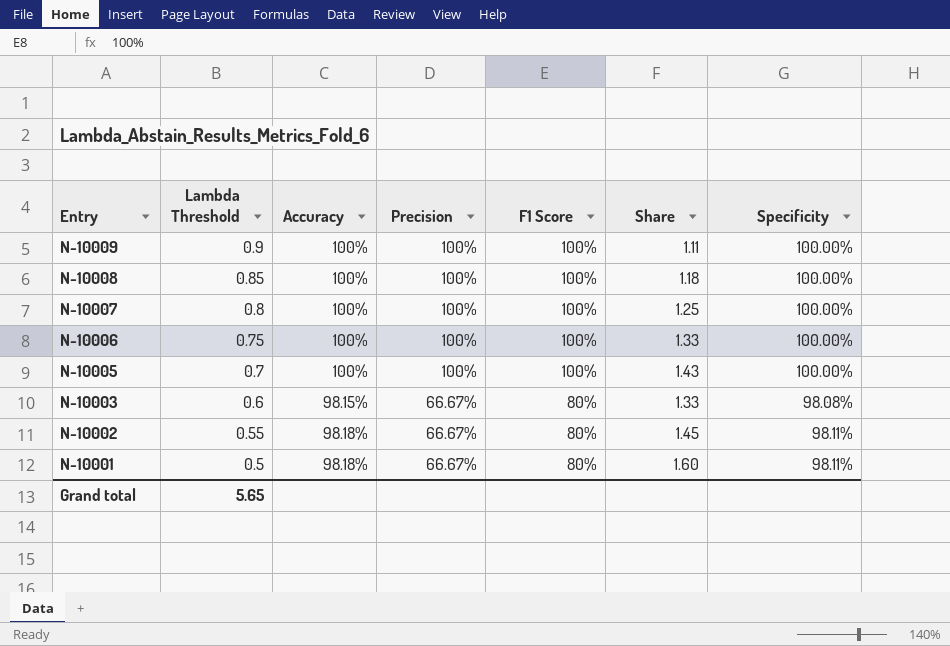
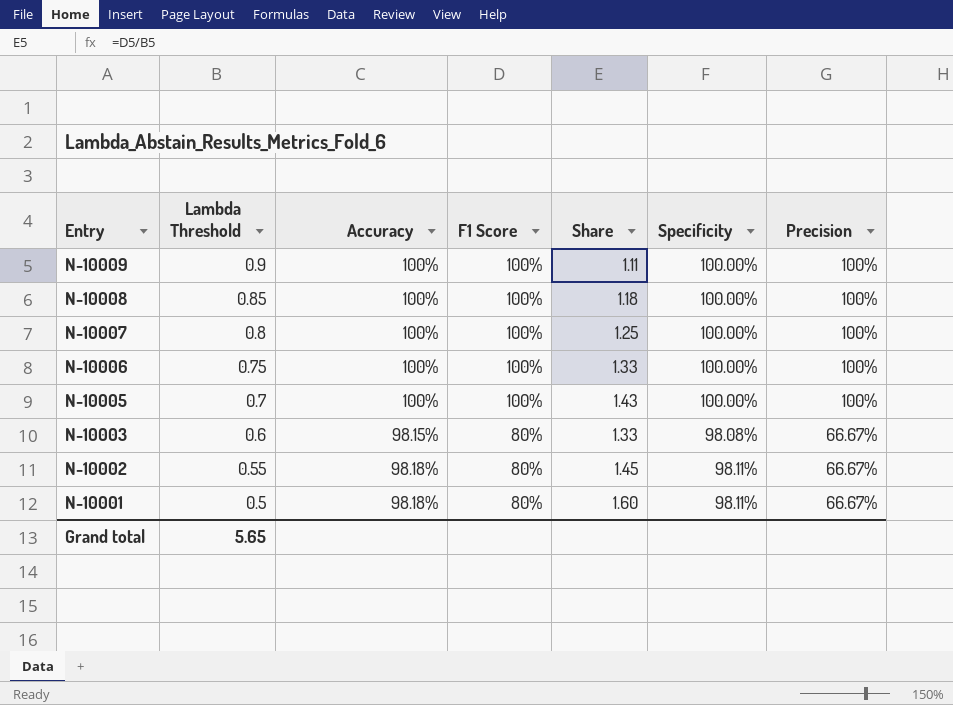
column Precision | position: 4 -> 7

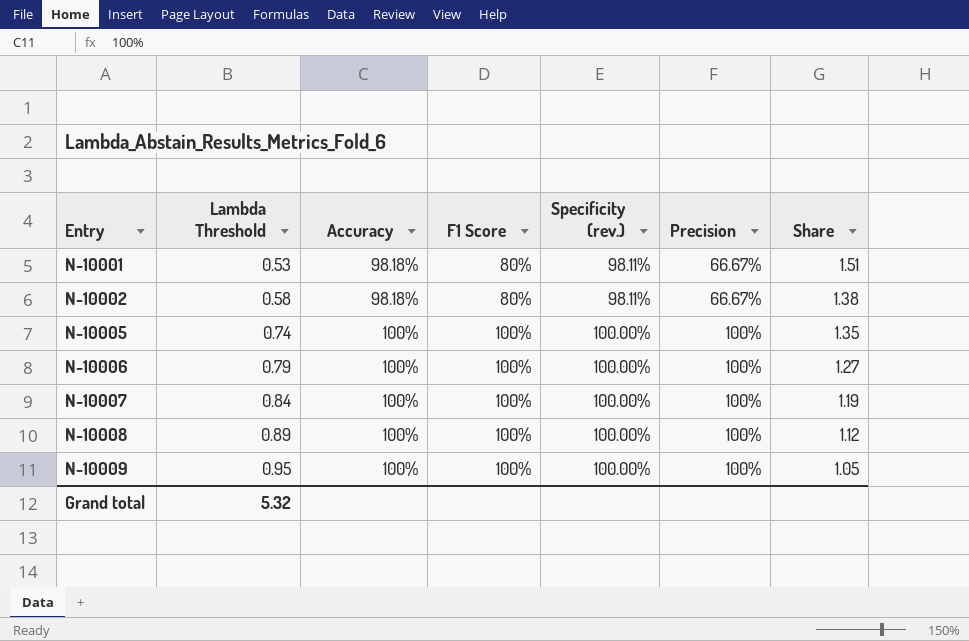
row order: Entry descending -> Entry ascending
column name: Specificity -> Specificity (rev.)
column Share | position: 5 -> 7
row N-10003: 0.6 | 98.15% | 80% | 1.33 | 98.08% | 66.67% -> none
N-10001 | Lambda Threshold: 0.5 -> 0.53
N-10001 | Share: 1.60 -> 1.51
N-10002 | Lambda Threshold: 0.55 -> 0.58
N-10002 | Share: 1.45 -> 1.38
N-10005 | Lambda Threshold: 0.7 -> 0.74
N-10005 | Share: 1.43 -> 1.35
N-10006 | Lambda Threshold: 0.75 -> 0.79
N-10006 | Share: 1.33 -> 1.27
N-10007 | Lambda Threshold: 0.8 -> 0.84
N-10007 | Share: 1.25 -> 1.19
N-10008 | Lambda Threshold: 0.85 -> 0.89
N-10008 | Share: 1.18 -> 1.12
N-10009 | Lambda Threshold: 0.9 -> 0.95
N-10009 | Share: 1.11 -> 1.05
Grand total | Lambda Threshold: 5.65 -> 5.32

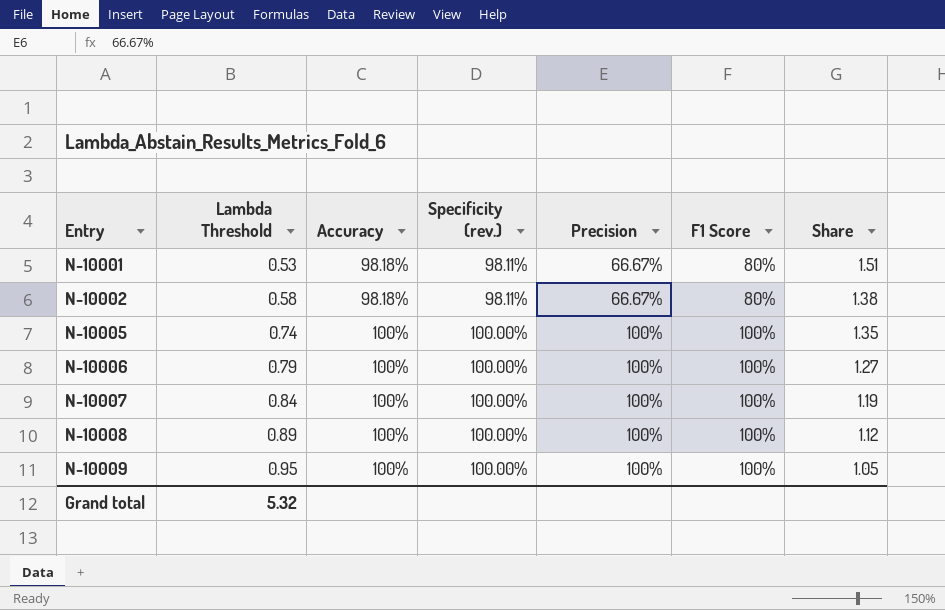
column F1 Score | position: 4 -> 6

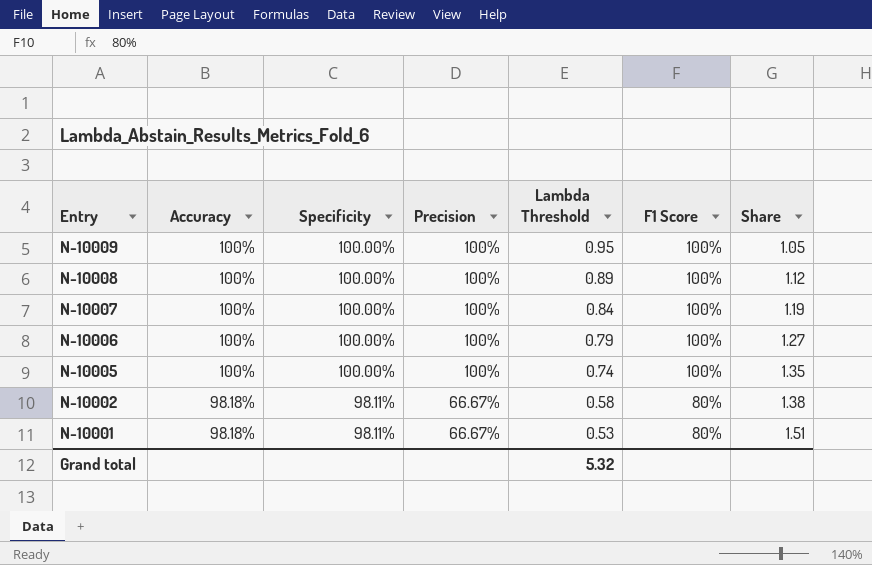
row order: Entry ascending -> Entry descending
column name: Specificity (rev.) -> Specificity
column Lambda Threshold | position: 2 -> 5

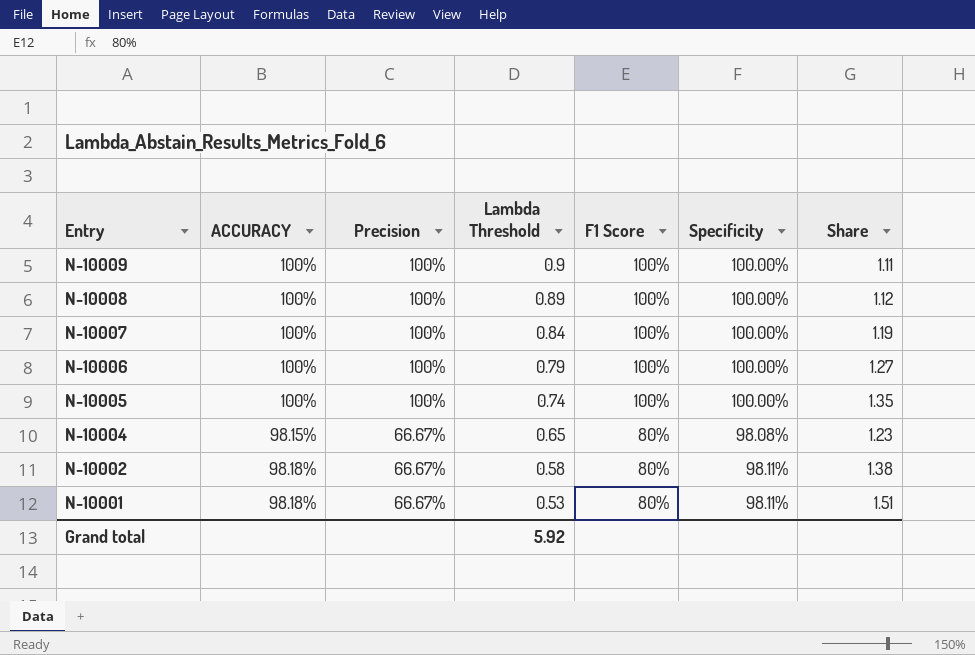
column name: Accuracy -> ACCURACY
column Specificity | position: 3 -> 6
N-10009 | Lambda Threshold: 0.95 -> 0.9
N-10009 | Share: 1.05 -> 1.11
row N-10004: none -> 98.15% | 66.67% | 0.65 | 80% | 98.08% | 1.23
Grand total | Lambda Threshold: 5.32 -> 5.92

